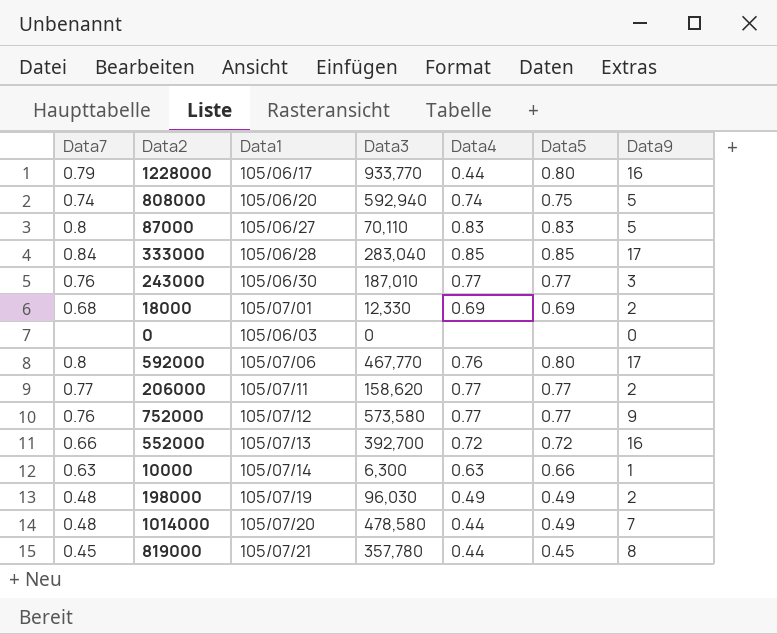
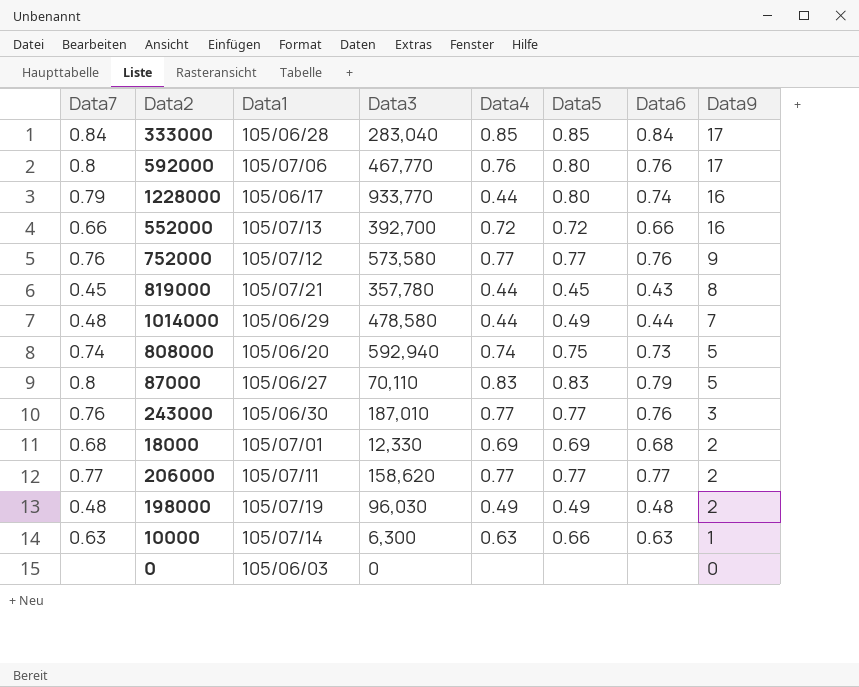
row order: none -> Data9 descending
column Data6 | position: none -> 7
1014000 | Data1: 105/07/20 -> 105/06/29

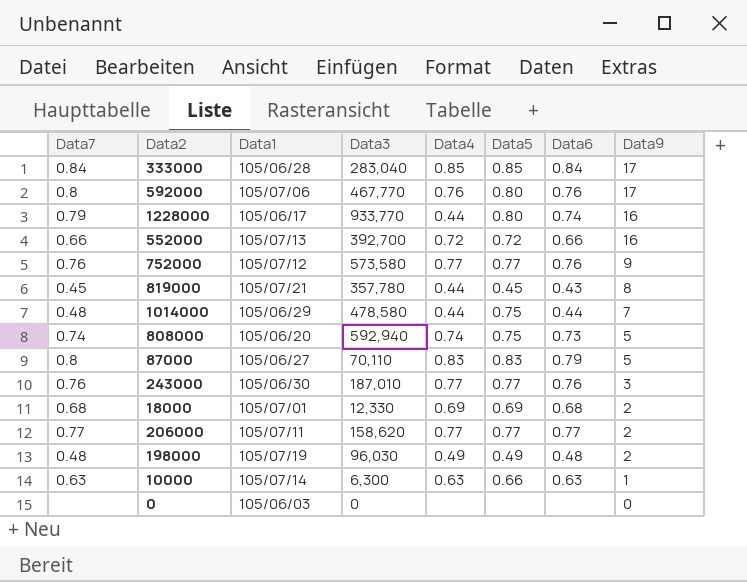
1014000 | Data5: 0.49 -> 0.75

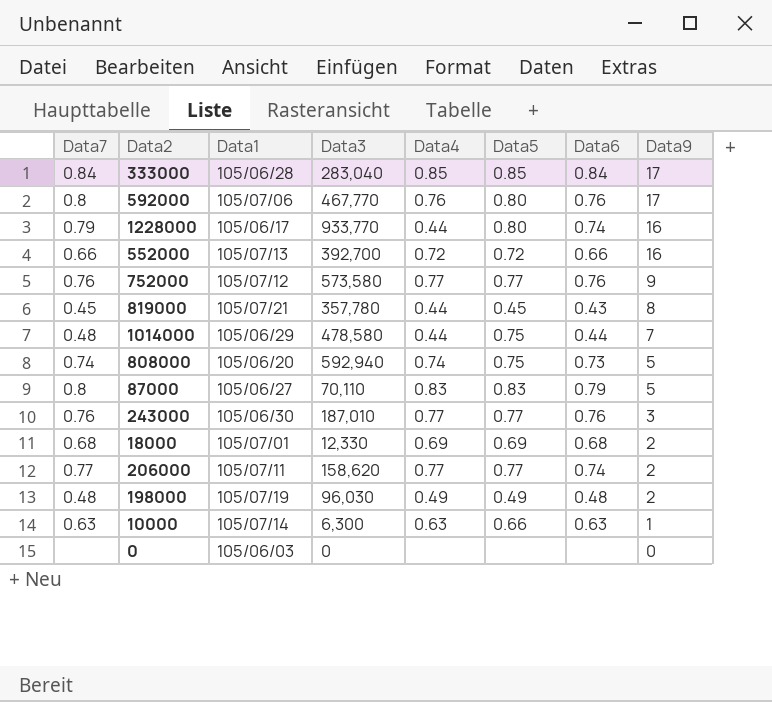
206000 | Data6: 0.77 -> 0.74

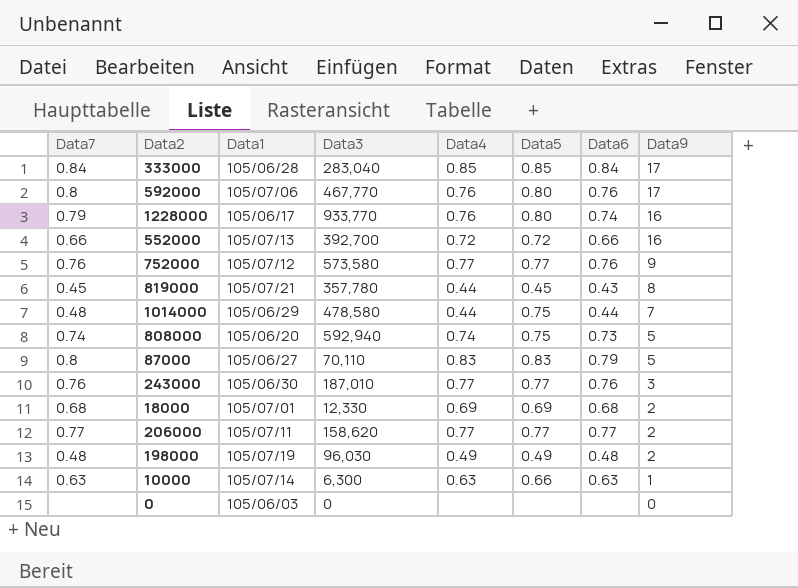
1228000 | Data4: 0.44 -> 0.76
206000 | Data6: 0.74 -> 0.77

